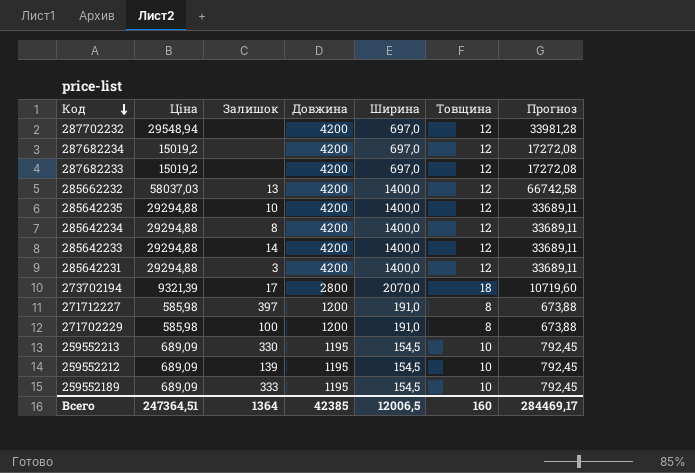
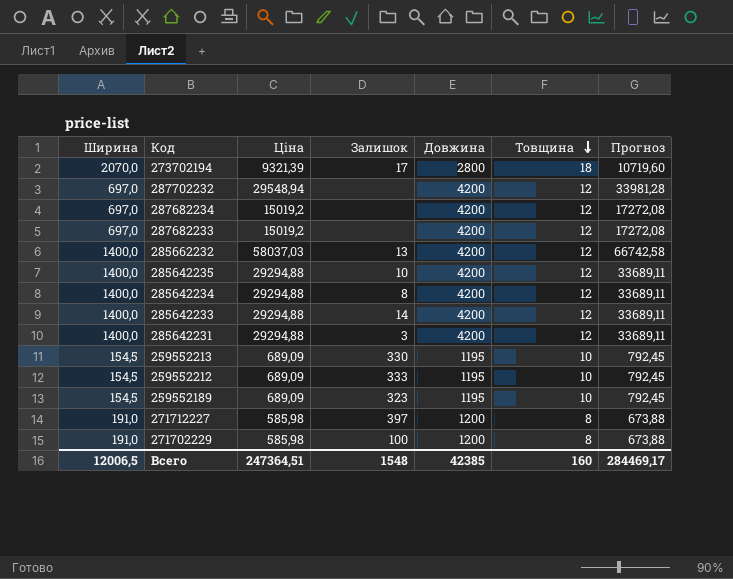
row order: Код descending -> Товщина descending
column Ширина | position: 5 -> 1
259552212 | Залишок: 139 -> 333
259552189 | Залишок: 333 -> 323
Всего | Залишок: 1364 -> 1548

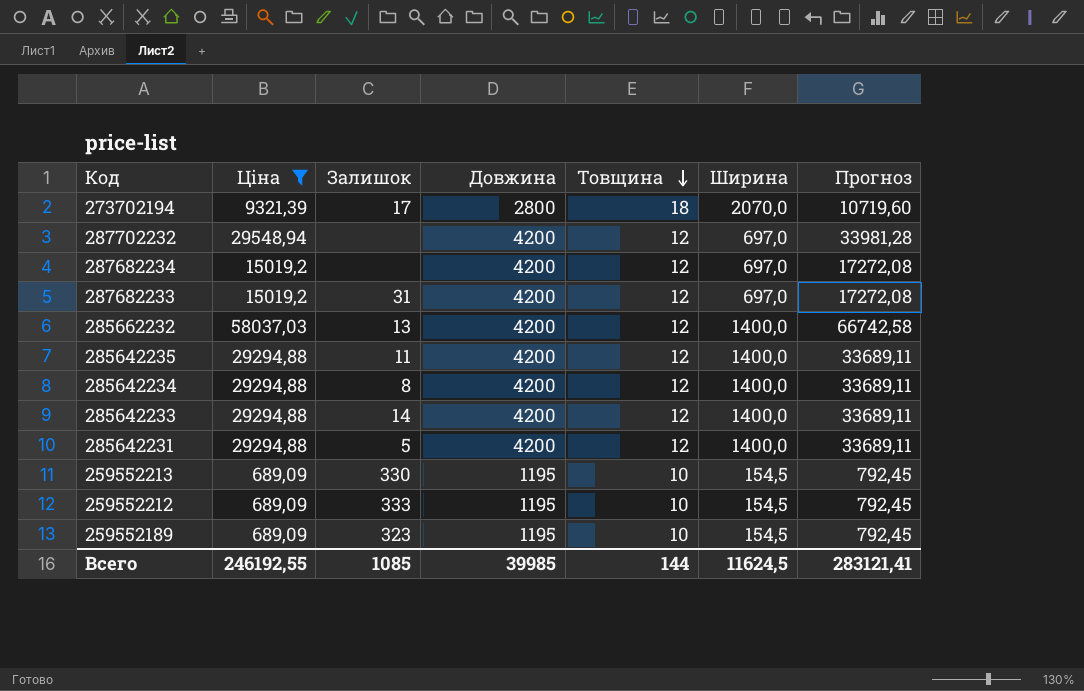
filter: none -> Ціна != 585,98
column Ширина | position: 1 -> 6
287682233 | Залишок: none -> 31
285642235 | Залишок: 10 -> 11
285642231 | Залишок: 3 -> 5
Всего | Ціна: 247364,51 -> 246192,55
Всего | Залишок: 1548 -> 1085
Всего | Довжина: 42385 -> 39985
Всего | Товщина: 160 -> 144
Всего | Ширина: 12006,5 -> 11624,5
Всего | Прогноз: 284469,17 -> 283121,41

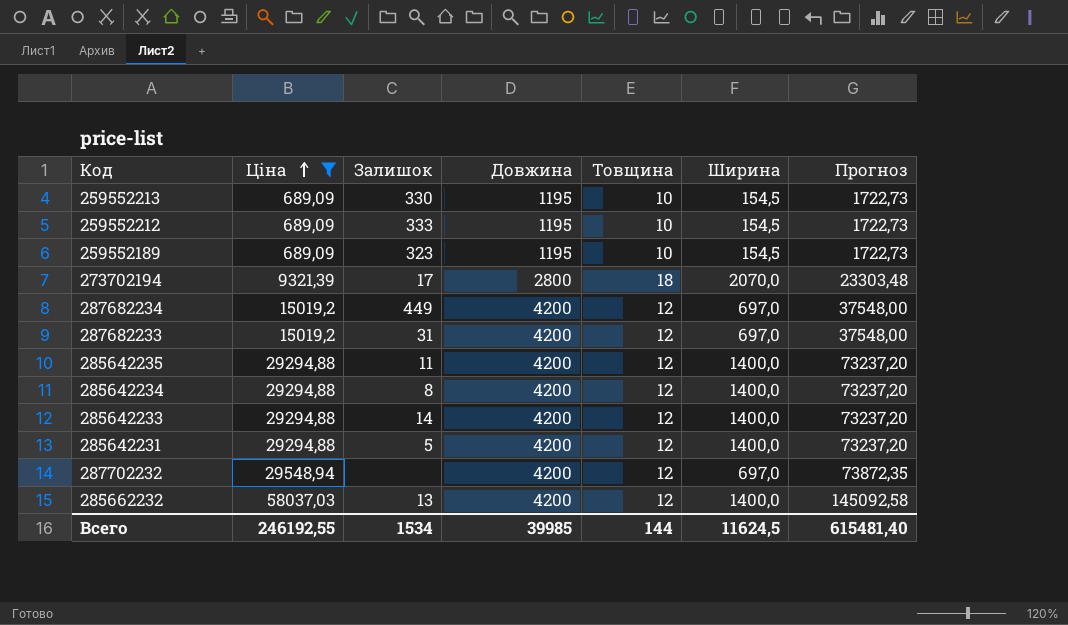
row order: Товщина descending -> Ціна ascending
column Прогноз | formula: [Ціна] * 1,15 -> [Ціна] * 2,5
287682234 | Залишок: none -> 449
Всего | Залишок: 1085 -> 1534
Всего | Прогноз: 283121,41 -> 615481,40

